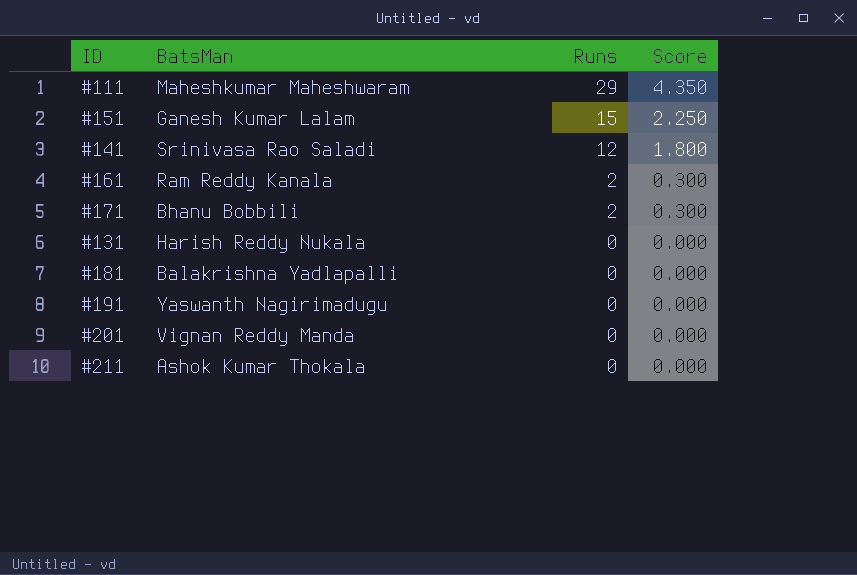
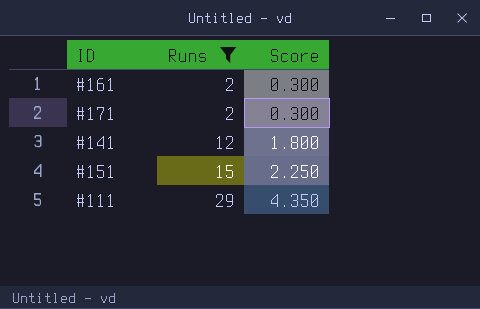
filter: none -> Runs != 0
row order: Runs descending -> Runs ascending
column BatsMan | position: 2 -> none

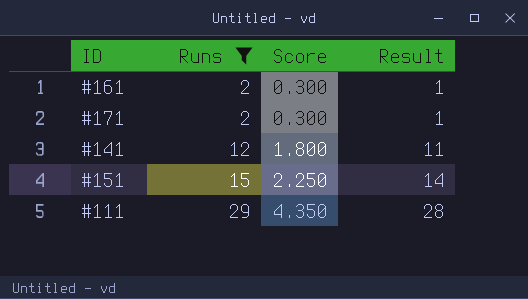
column Result | formula: none -> [Runs] - 1

